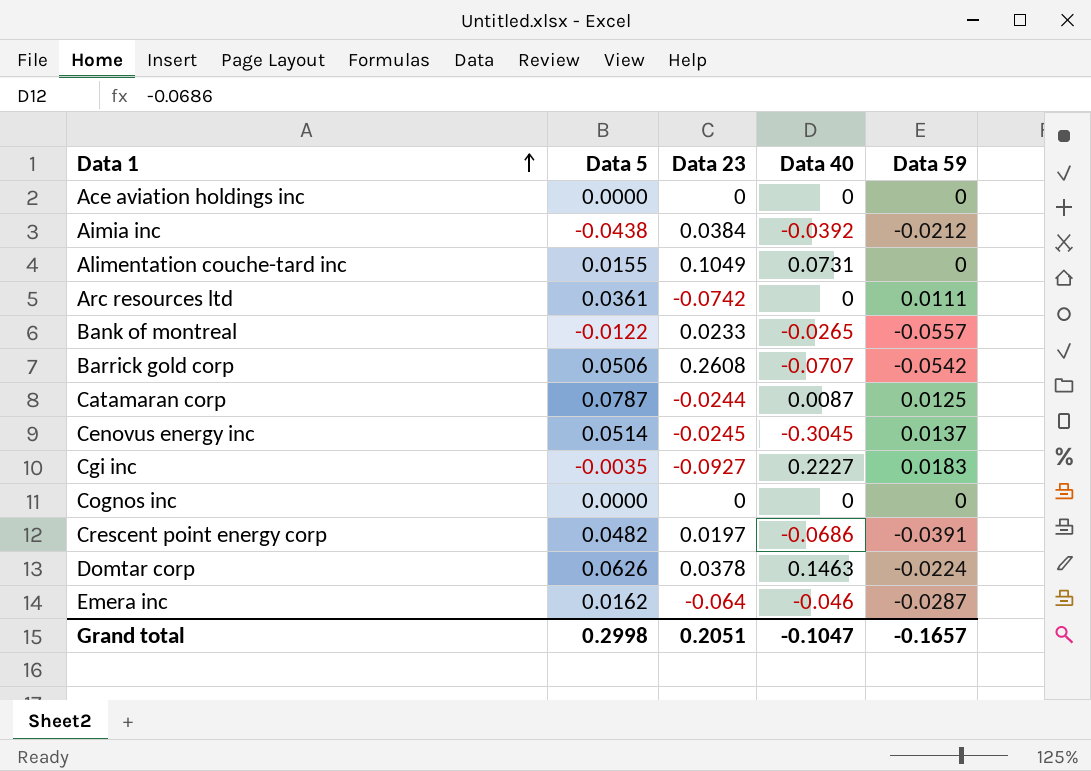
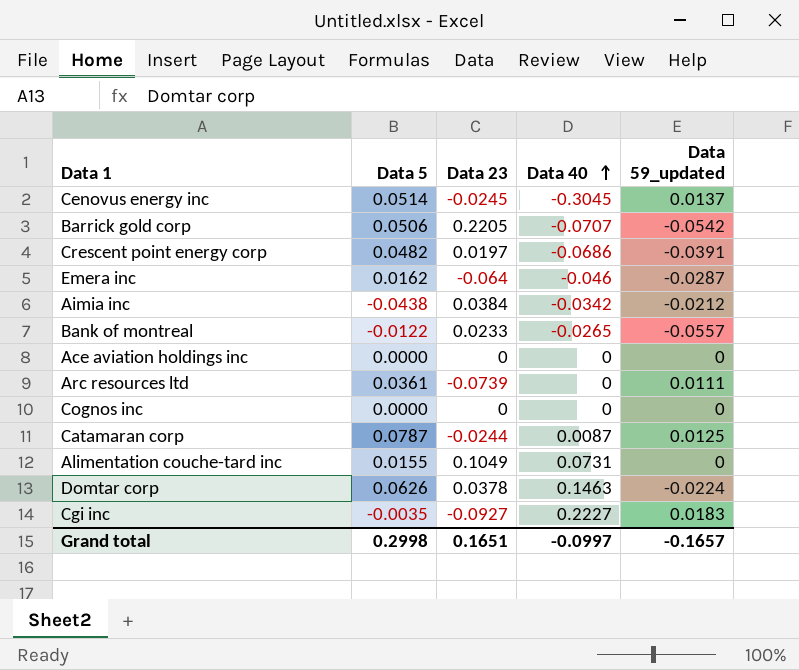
row order: Data 1 ascending -> Data 40 ascending
column name: Data 59 -> Data 59_updated
Barrick gold corp | Data 23: 0.2608 -> 0.2205
Aimia inc | Data 40: -0.0392 -> -0.0342
Arc resources ltd | Data 23: -0.0742 -> -0.0739
Grand total | Data 23: 0.2051 -> 0.1651
Grand total | Data 40: -0.1047 -> -0.0997

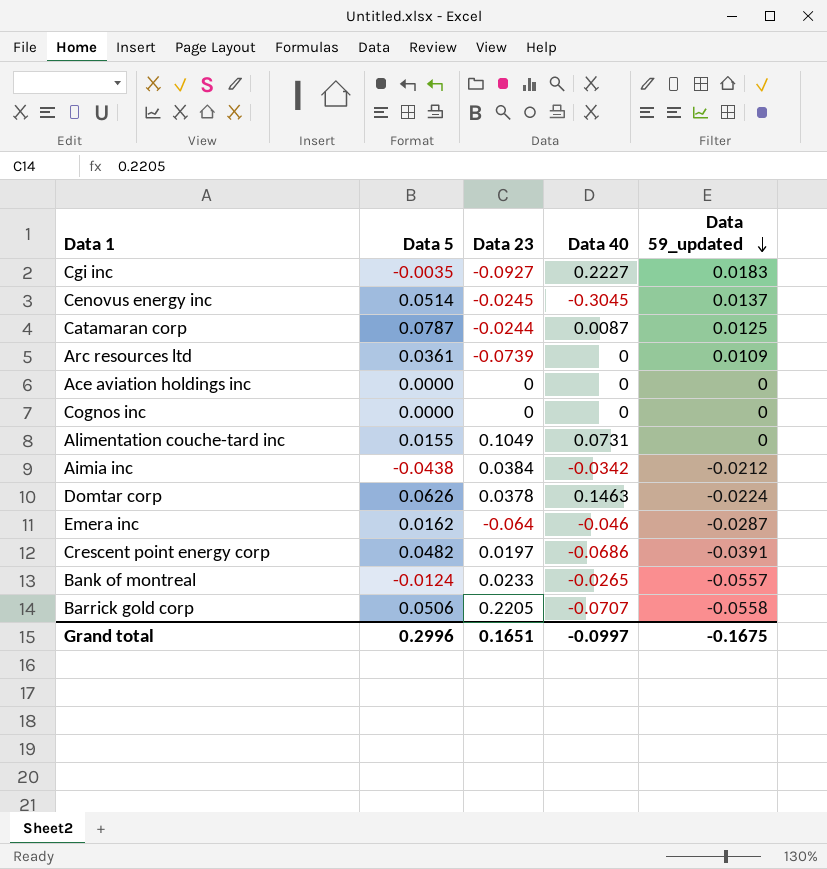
row order: Data 40 ascending -> Data 59_updated descending
Arc resources ltd | Data 59_updated: 0.0111 -> 0.0109
Bank of montreal | Data 5: -0.0122 -> -0.0124
Barrick gold corp | Data 59_updated: -0.0542 -> -0.0558
Grand total | Data 5: 0.2998 -> 0.2996
Grand total | Data 59_updated: -0.1657 -> -0.1675

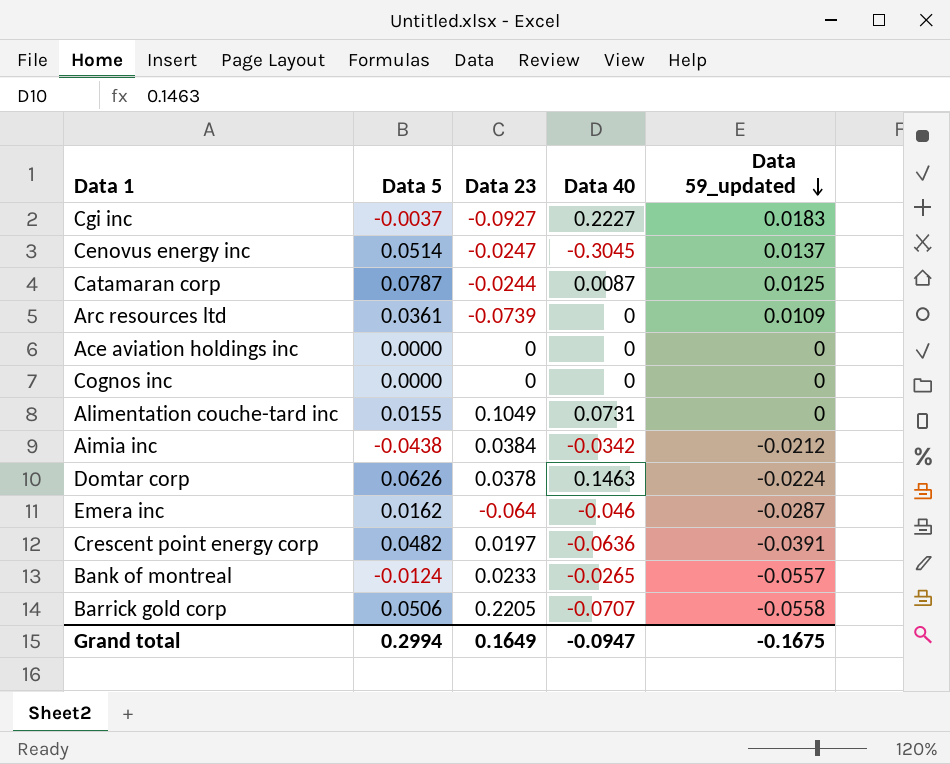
Cgi inc | Data 5: -0.0035 -> -0.0037
Cenovus energy inc | Data 23: -0.0245 -> -0.0247
Crescent point energy corp | Data 40: -0.0686 -> -0.0636
Grand total | Data 5: 0.2996 -> 0.2994
Grand total | Data 23: 0.1651 -> 0.1649
Grand total | Data 40: -0.0997 -> -0.0947

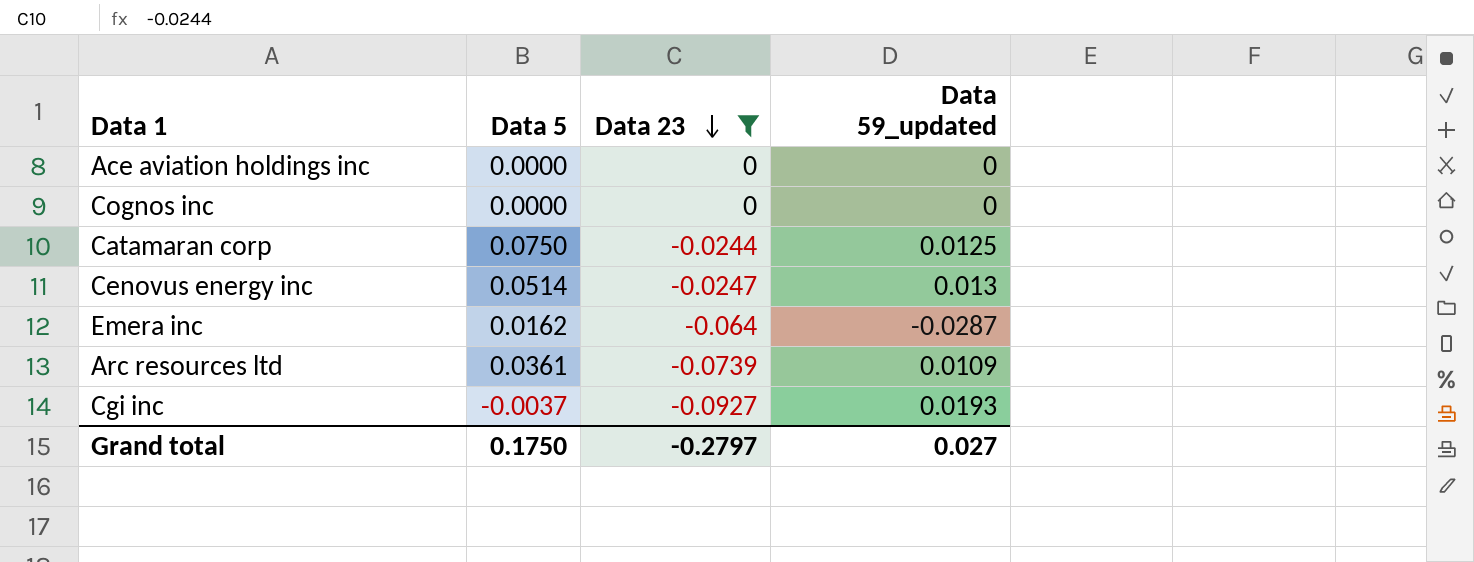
filter: none -> Data 23 <= 0
row order: Data 59_updated descending -> Data 23 descending
column Data 40 | position: 4 -> none
Catamaran corp | Data 5: 0.0787 -> 0.0750
Cenovus energy inc | Data 59_updated: 0.0137 -> 0.013
Cgi inc | Data 59_updated: 0.0183 -> 0.0193
Grand total | Data 5: 0.2994 -> 0.1750
Grand total | Data 23: 0.1649 -> -0.2797
Grand total | Data 59_updated: -0.1675 -> 0.027

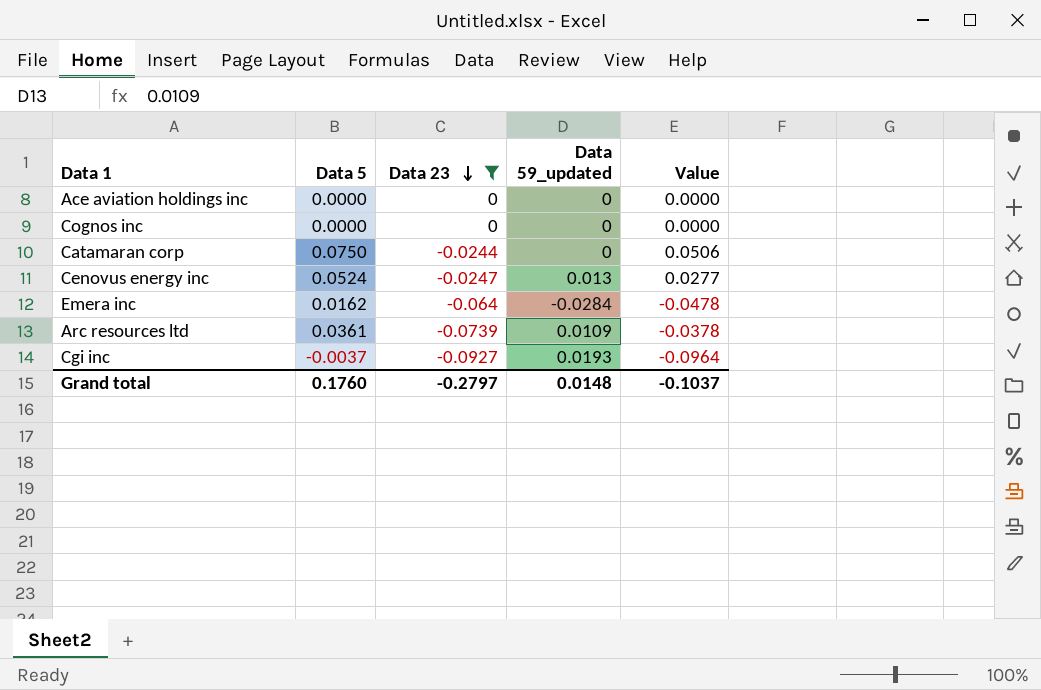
column Value | formula: none -> [Data 5] + [Data 23]
Catamaran corp | Data 59_updated: 0.0125 -> 0
Cenovus energy inc | Data 5: 0.0514 -> 0.0524
Emera inc | Data 59_updated: -0.0287 -> -0.0284
Grand total | Data 5: 0.1750 -> 0.1760
Grand total | Data 59_updated: 0.027 -> 0.0148

